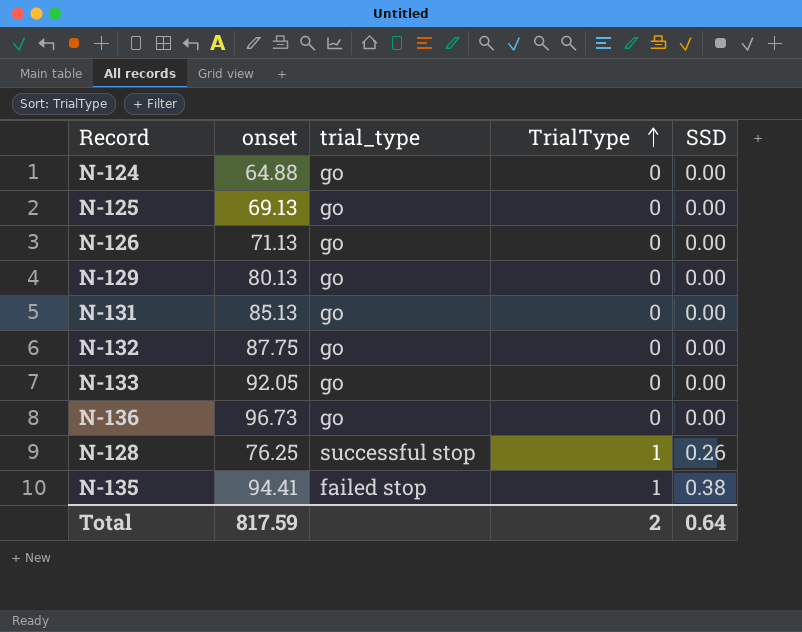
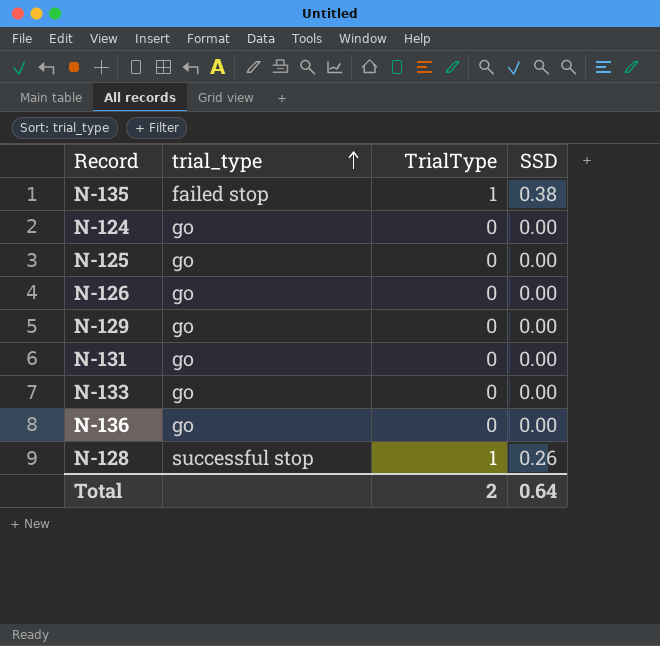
row order: TrialType ascending -> trial_type ascending
column onset | position: 2 -> none
row N-132: 87.75 | go | 0 | 0.00 -> none

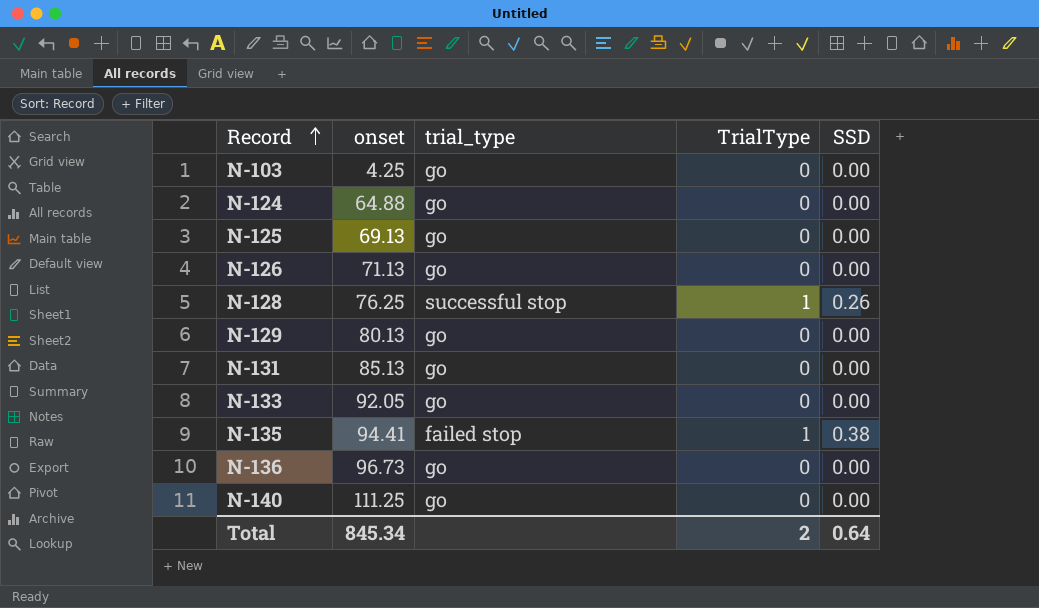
row order: trial_type ascending -> Record ascending
column onset | position: none -> 2
row N-103: none -> 4.25 | go | 0 | 0.00
row N-140: none -> 111.25 | go | 0 | 0.00

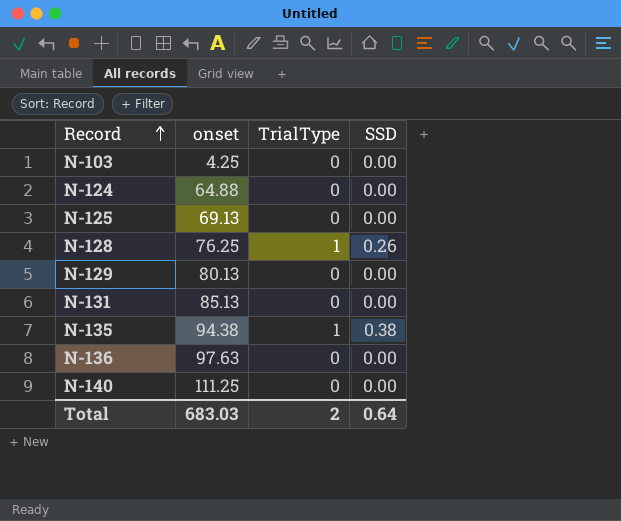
column trial_type | position: 3 -> none
row N-126: 71.13 | go | 0 | 0.00 -> none
row N-133: 92.05 | go | 0 | 0.00 -> none
N-135 | onset: 94.41 -> 94.38
N-136 | onset: 96.73 -> 97.63
Total | onset: 845.34 -> 683.03

